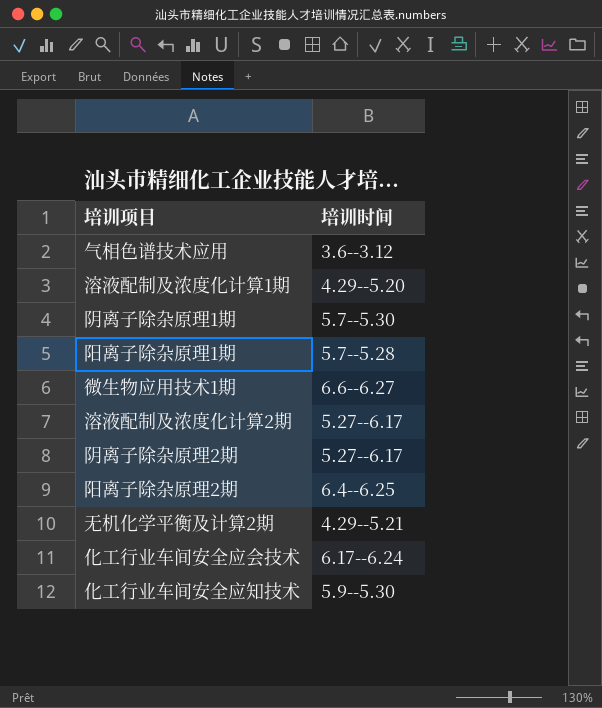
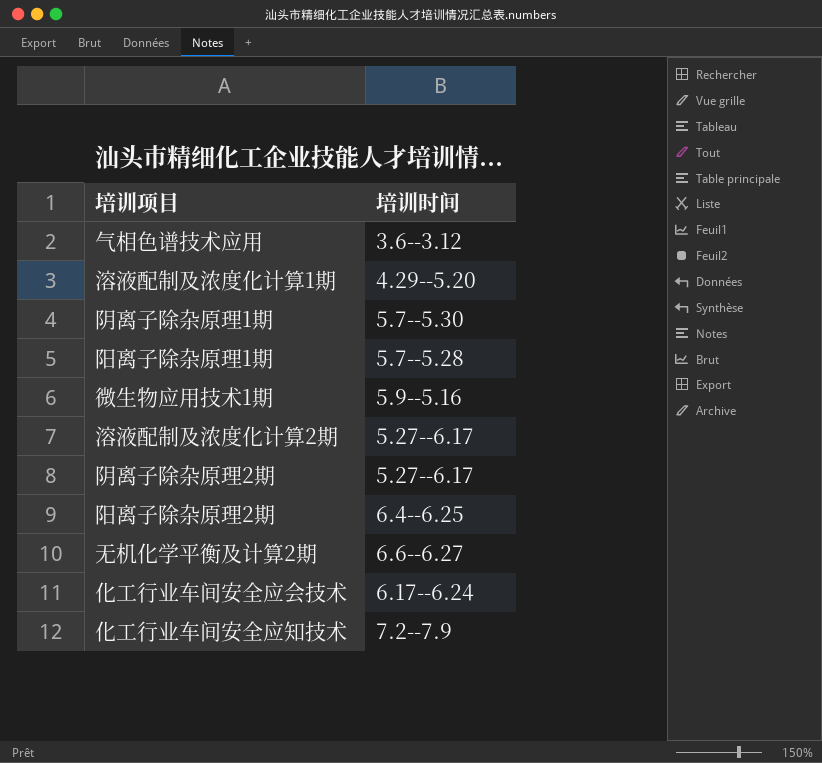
微生物应用技术1期 | 培训时间: 6.6--6.27 -> 5.9--5.16
无机化学平衡及计算2期 | 培训时间: 4.29--5.21 -> 6.6--6.27
化工行业车间安全应知技术 | 培训时间: 5.9--5.30 -> 7.2--7.9

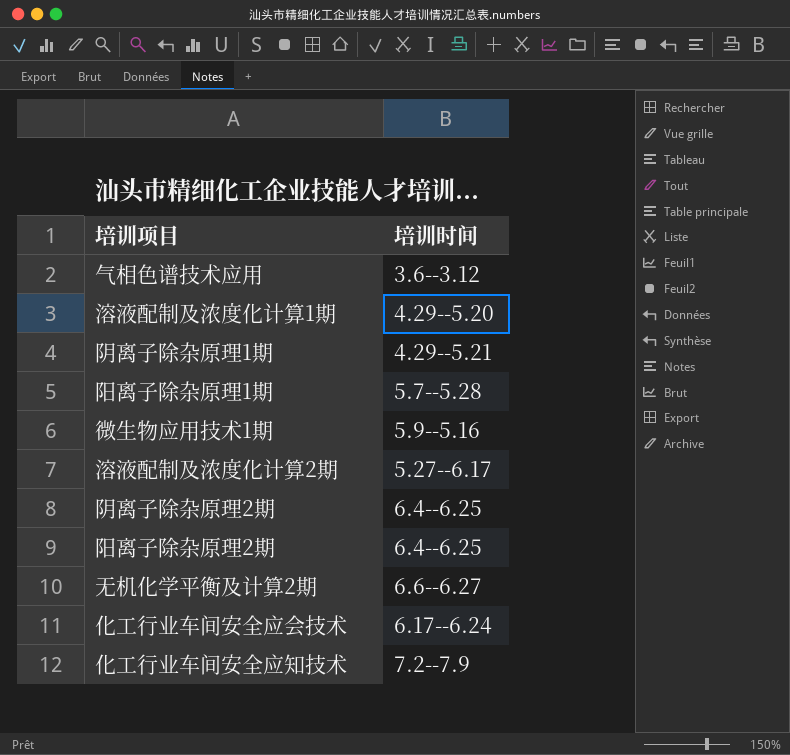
阴离子除杂原理1期 | 培训时间: 5.7--5.30 -> 4.29--5.21
阴离子除杂原理2期 | 培训时间: 5.27--6.17 -> 6.4--6.25

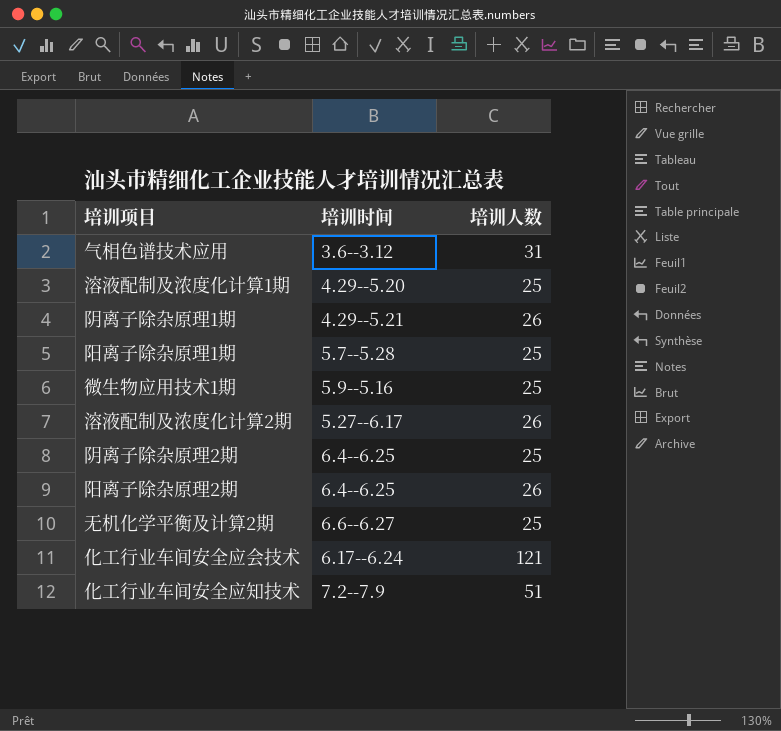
column 培训人数 | position: none -> 3

